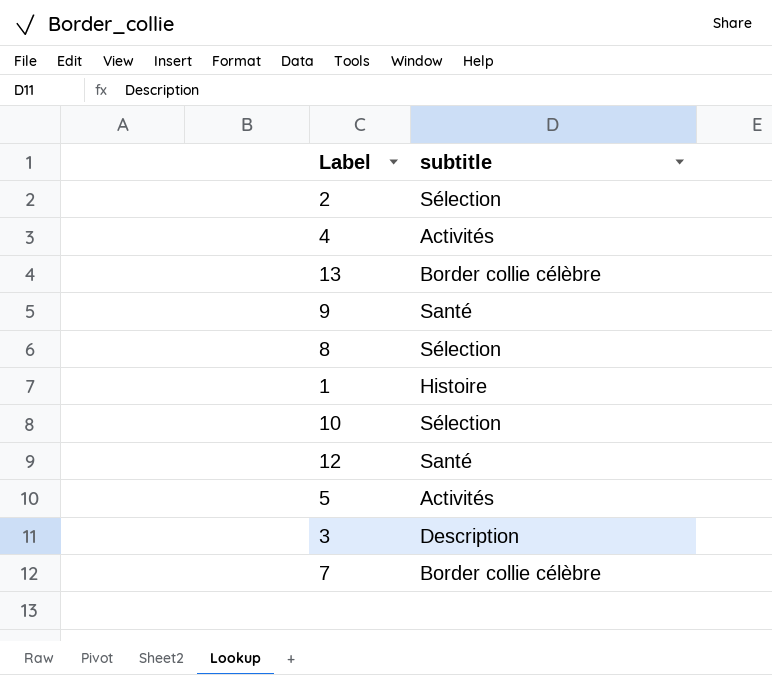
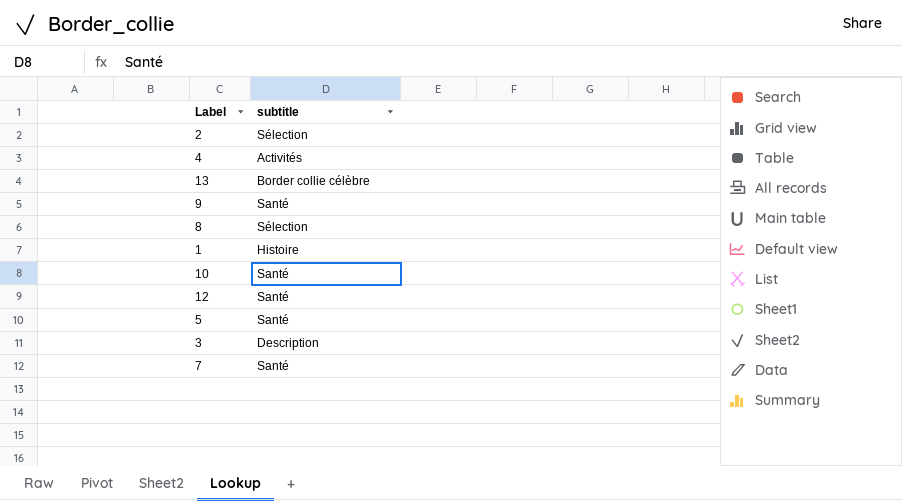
10 | subtitle: Sélection -> Santé
5 | subtitle: Activités -> Santé
7 | subtitle: Border collie célèbre -> Santé

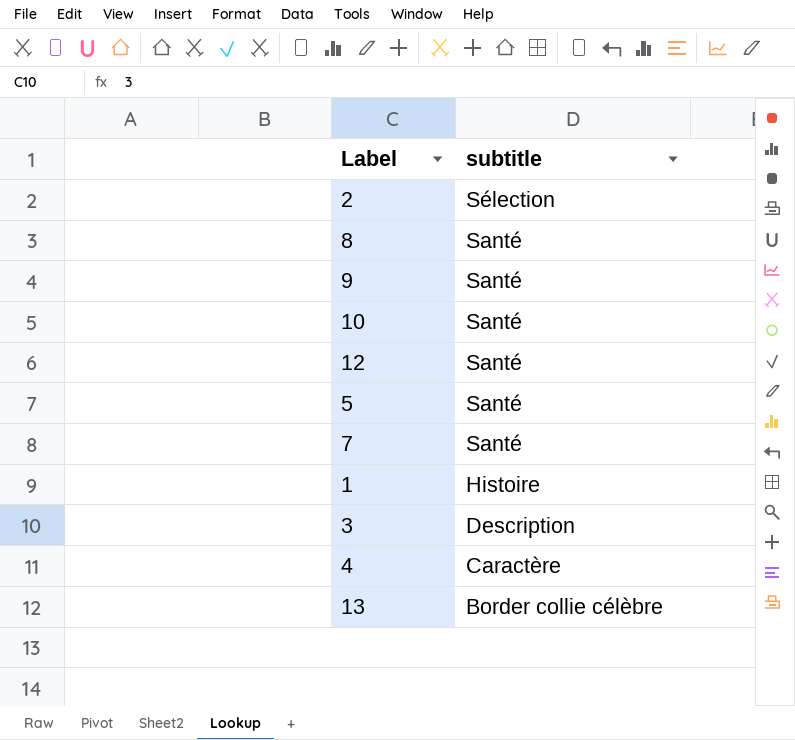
row order: none -> subtitle descending
8 | subtitle: Sélection -> Santé
4 | subtitle: Activités -> Caractère

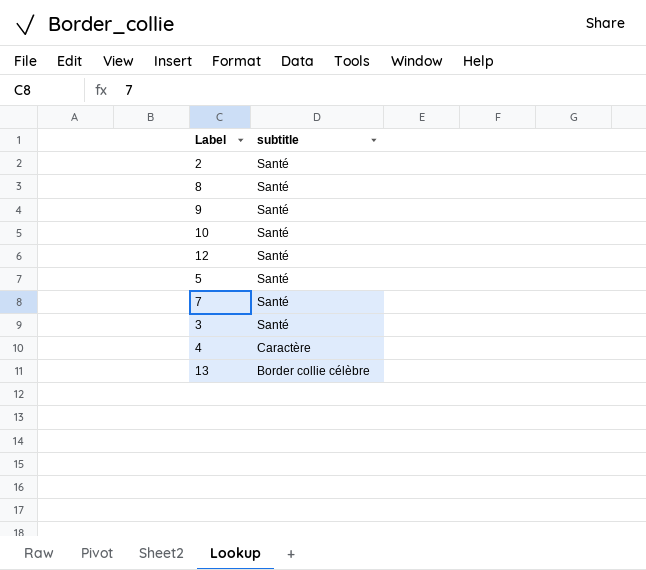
row 1: Histoire -> none
2 | subtitle: Sélection -> Santé
3 | subtitle: Description -> Santé

